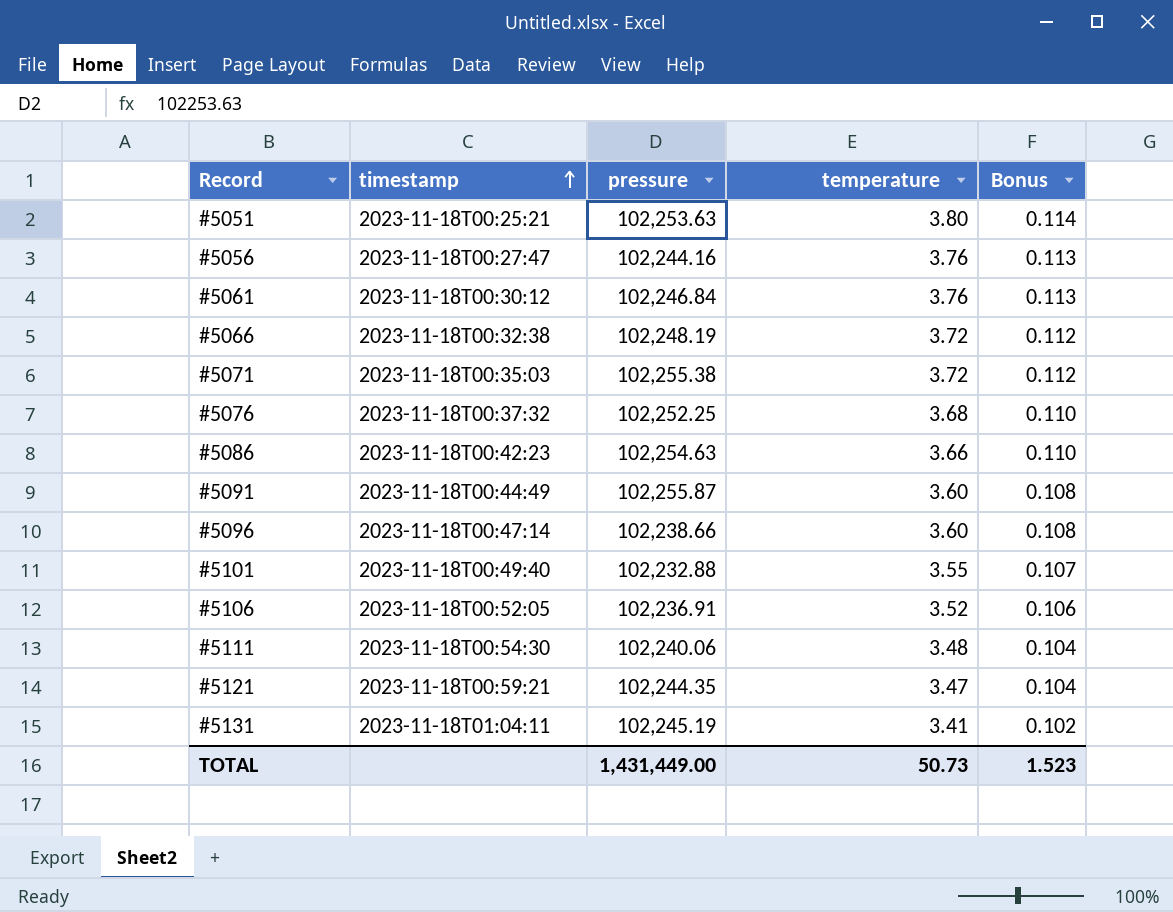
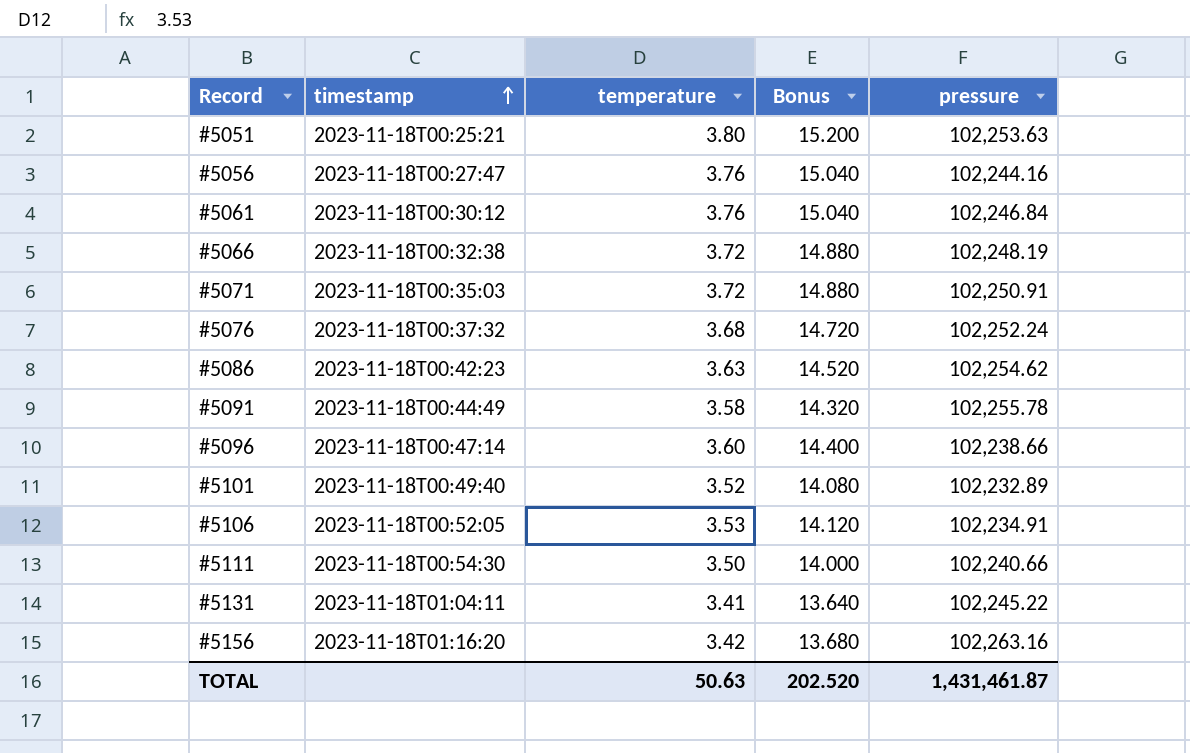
column Bonus | formula: [temperature] * 0.03 -> [temperature] * 4
column pressure | position: 3 -> 5
row #5121: 2023-11-18T00:59:21 | 102,244.35 | 3.47 | 0.104 -> none
#5071 | pressure: 102,255.38 -> 102,250.91
#5076 | pressure: 102,252.25 -> 102,252.24
#5086 | temperature: 3.66 -> 3.63
#5086 | pressure: 102,254.63 -> 102,254.62
#5091 | temperature: 3.60 -> 3.58
#5091 | pressure: 102,255.87 -> 102,255.78
#5101 | temperature: 3.55 -> 3.52
#5101 | pressure: 102,232.88 -> 102,232.89
#5106 | temperature: 3.52 -> 3.53
#5106 | pressure: 102,236.91 -> 102,234.91
#5111 | temperature: 3.48 -> 3.50
#5111 | pressure: 102,240.06 -> 102,240.66
#5131 | pressure: 102,245.19 -> 102,245.22
row #5156: none -> 2023-11-18T01:16:20 | 3.42 | 13.680 | 102,263.16
TOTAL | temperature: 50.73 -> 50.63
TOTAL | Bonus: 1.523 -> 202.520
TOTAL | pressure: 1,431,449.00 -> 1,431,461.87

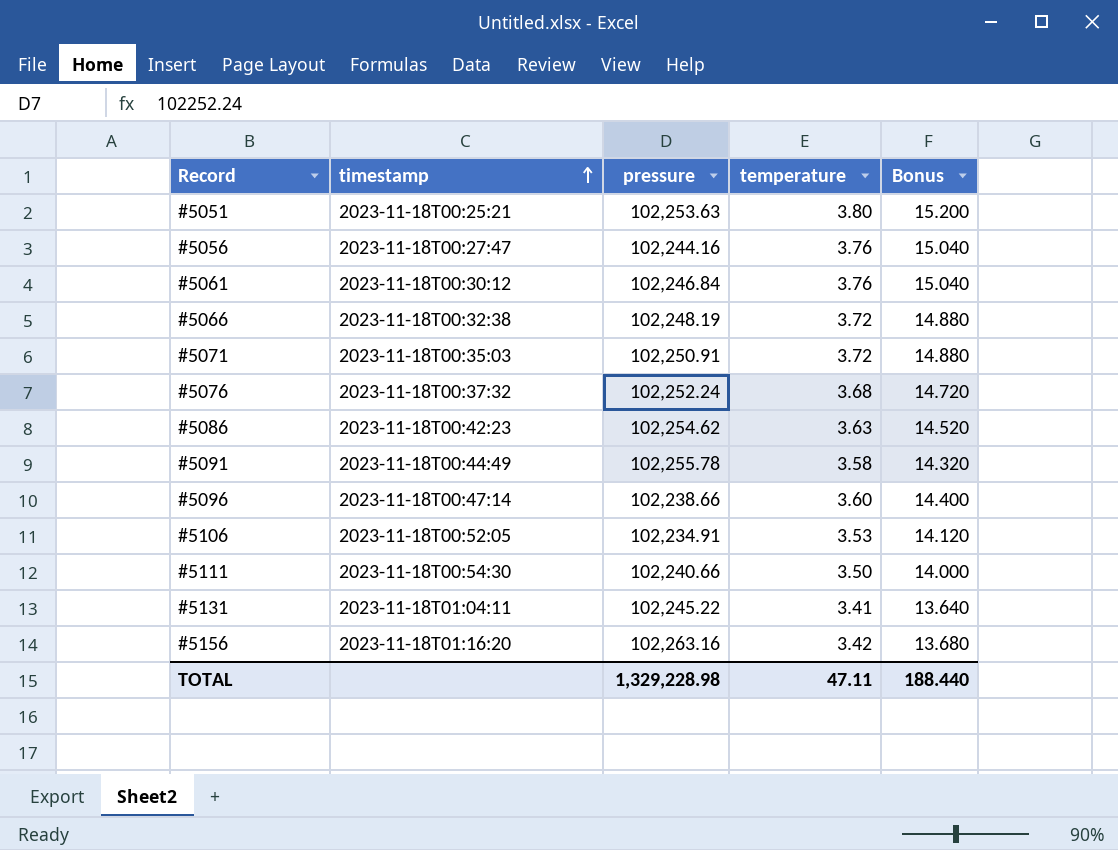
column pressure | position: 5 -> 3
row #5101: 2023-11-18T00:49:40 | 3.52 | 14.080 | 102,232.89 -> none
TOTAL | pressure: 1,431,461.87 -> 1,329,228.98
TOTAL | temperature: 50.63 -> 47.11
TOTAL | Bonus: 202.520 -> 188.440

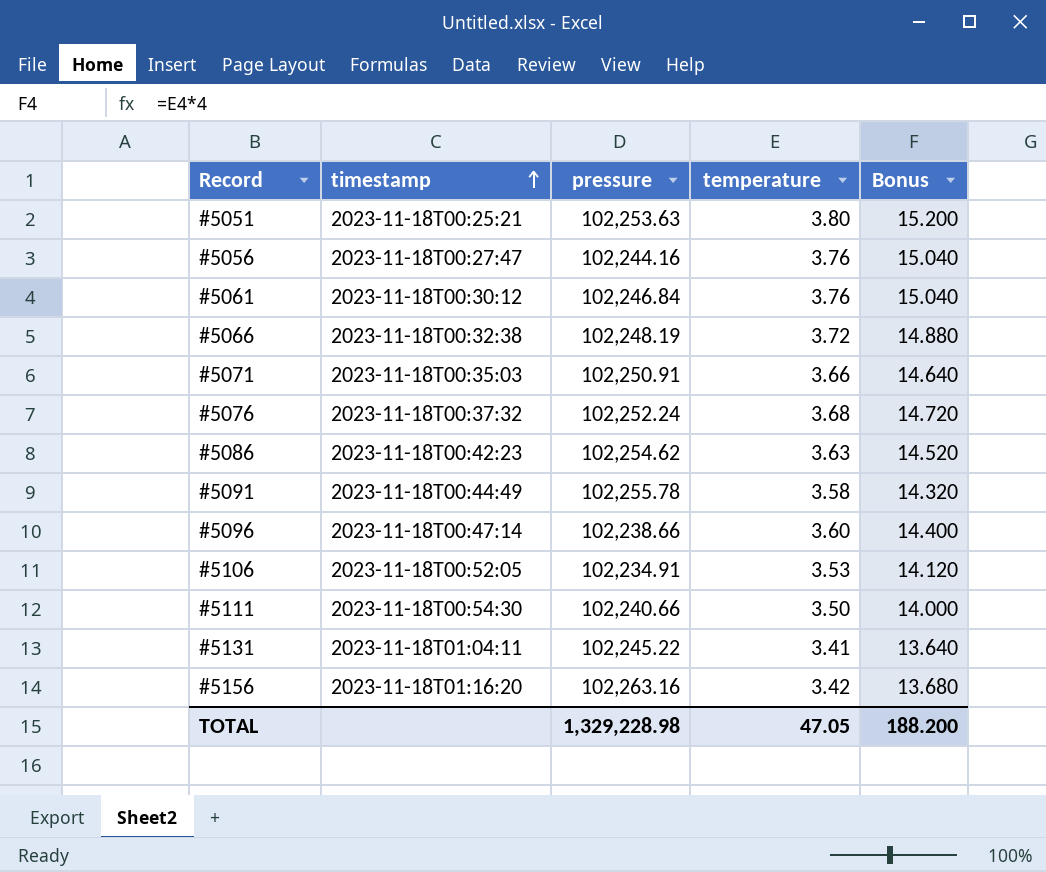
#5071 | temperature: 3.72 -> 3.66
#5071 | Bonus: 14.880 -> 14.640
TOTAL | temperature: 47.11 -> 47.05
TOTAL | Bonus: 188.440 -> 188.200

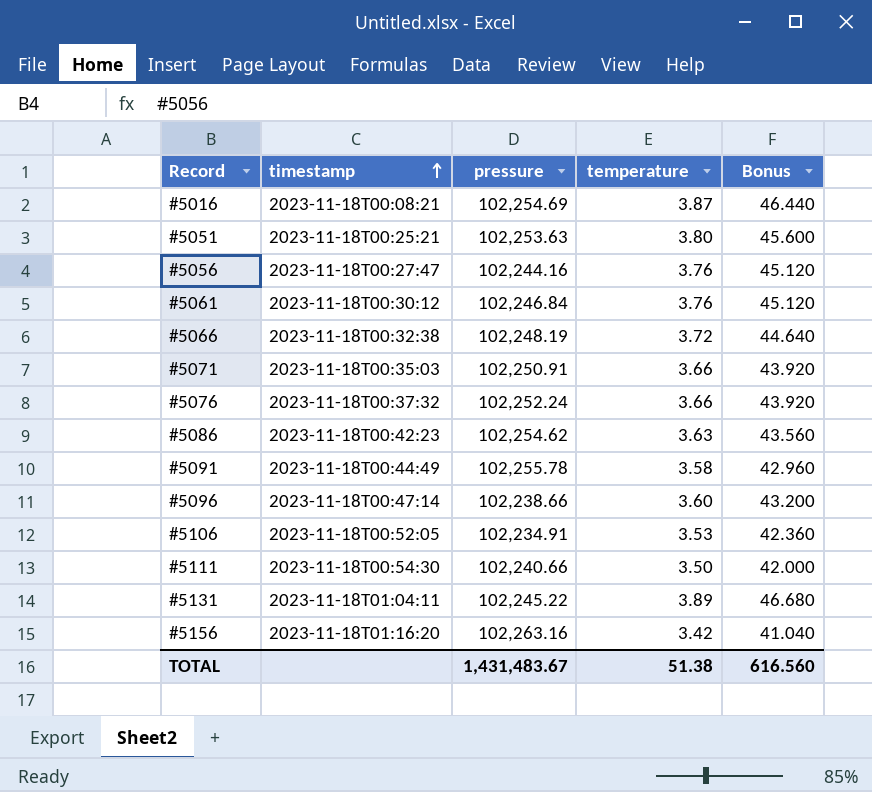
column Bonus | formula: [temperature] * 4 -> [temperature] * 12
row #5016: none -> 2023-11-18T00:08:21 | 102,254.69 | 3.87 | 46.440
#5076 | temperature: 3.68 -> 3.66
#5131 | temperature: 3.41 -> 3.89
TOTAL | pressure: 1,329,228.98 -> 1,431,483.67
TOTAL | temperature: 47.05 -> 51.38
TOTAL | Bonus: 188.200 -> 616.560

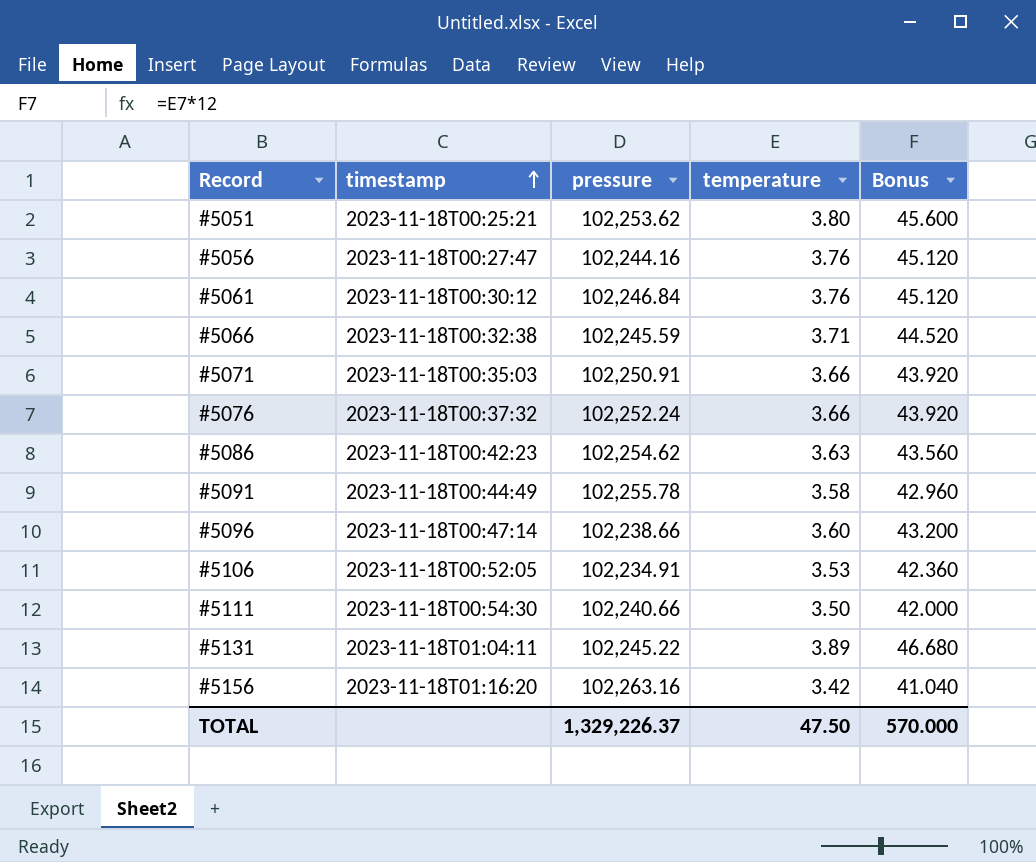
row #5016: 2023-11-18T00:08:21 | 102,254.69 | 3.87 | 46.440 -> none
#5051 | pressure: 102,253.63 -> 102,253.62
#5066 | pressure: 102,248.19 -> 102,245.59
#5066 | temperature: 3.72 -> 3.71
#5066 | Bonus: 44.640 -> 44.520
TOTAL | pressure: 1,431,483.67 -> 1,329,226.37
TOTAL | temperature: 51.38 -> 47.50
TOTAL | Bonus: 616.560 -> 570.000

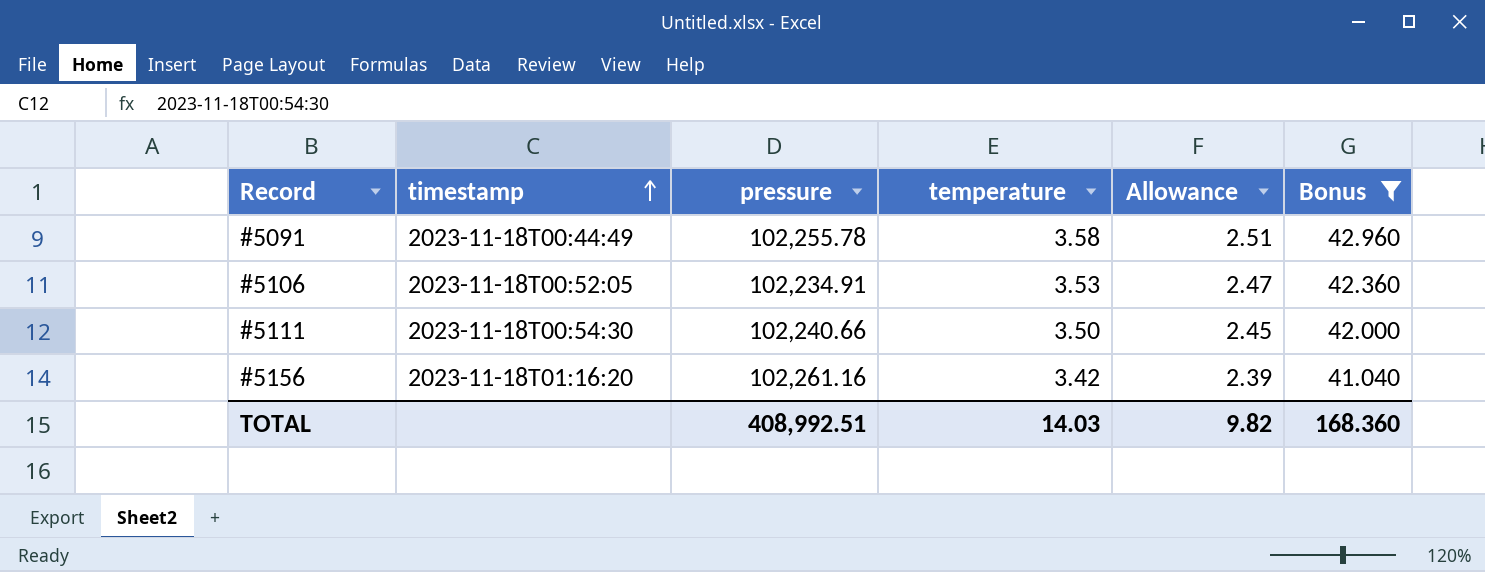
filter: none -> Bonus <= 42.960
column Allowance | formula: none -> [temperature] * 0.7
#5156 | pressure: 102,263.16 -> 102,261.16
TOTAL | pressure: 1,329,226.37 -> 408,992.51
TOTAL | temperature: 47.50 -> 14.03
TOTAL | Bonus: 570.000 -> 168.360

